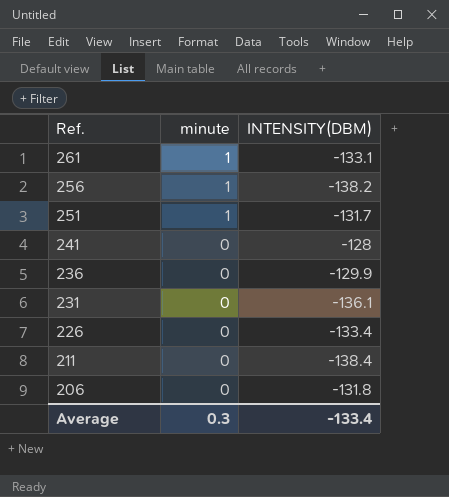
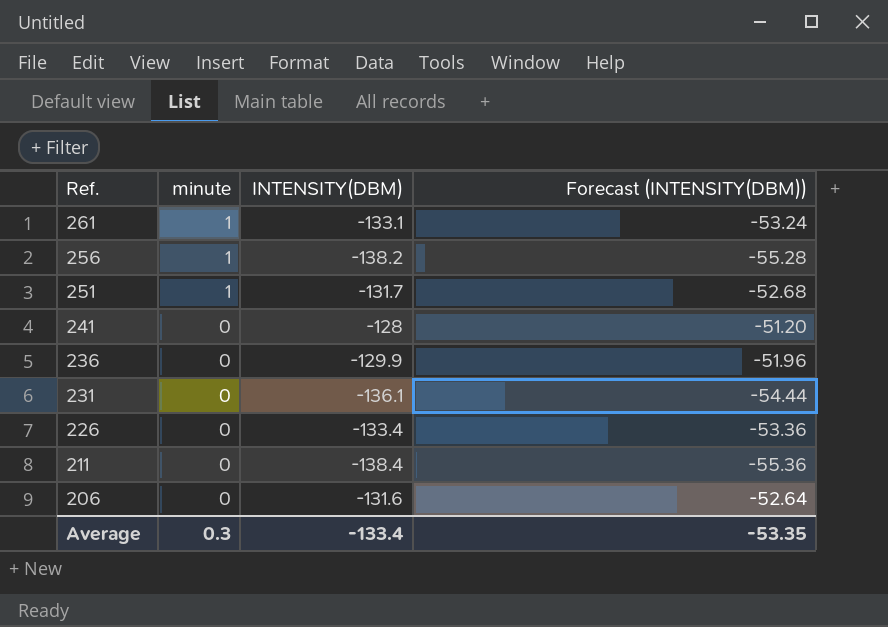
column Forecast (INTENSITY(DBM)) | formula: none -> [INTENSITY(DBM)] * 0.4
206 | INTENSITY(DBM): -131.8 -> -131.6

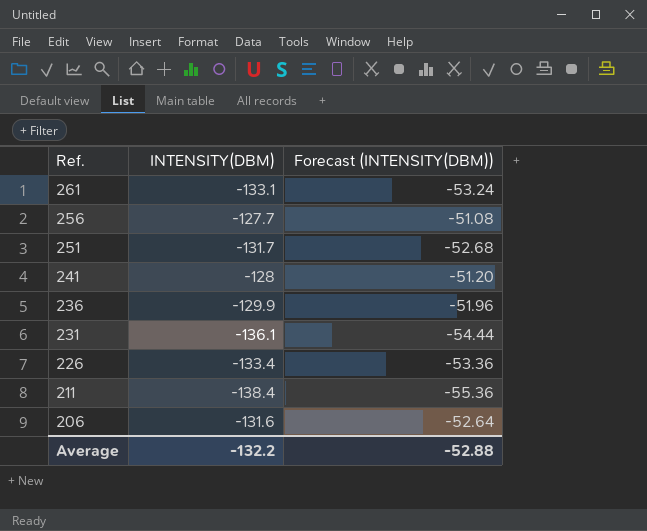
column minute | position: 2 -> none
256 | INTENSITY(DBM): -138.2 -> -127.7
256 | Forecast (INTENSITY(DBM)): -55.28 -> -51.08
Average | INTENSITY(DBM): -133.4 -> -132.2
Average | Forecast (INTENSITY(DBM)): -53.35 -> -52.88

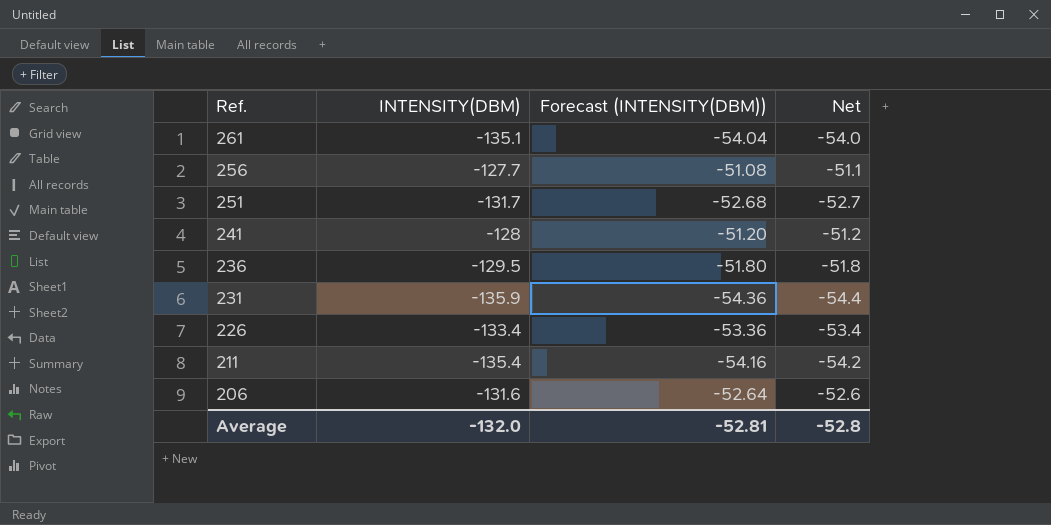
column Net | formula: none -> [INTENSITY(DBM)] * 0.4
261 | INTENSITY(DBM): -133.1 -> -135.1
261 | Forecast (INTENSITY(DBM)): -53.24 -> -54.04
236 | INTENSITY(DBM): -129.9 -> -129.5
236 | Forecast (INTENSITY(DBM)): -51.96 -> -51.80
231 | INTENSITY(DBM): -136.1 -> -135.9
231 | Forecast (INTENSITY(DBM)): -54.44 -> -54.36
211 | INTENSITY(DBM): -138.4 -> -135.4
211 | Forecast (INTENSITY(DBM)): -55.36 -> -54.16
Average | INTENSITY(DBM): -132.2 -> -132.0
Average | Forecast (INTENSITY(DBM)): -52.88 -> -52.81

